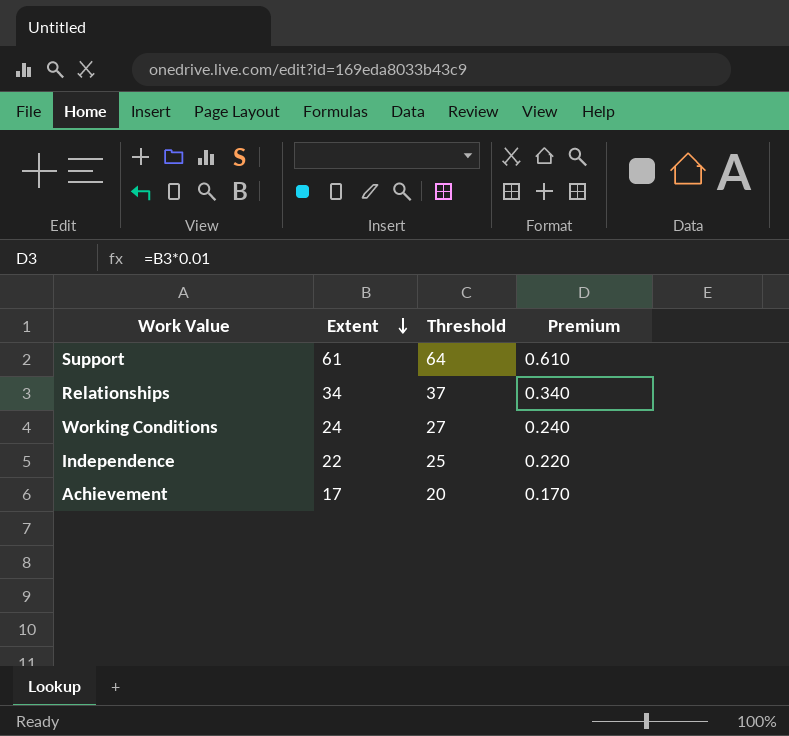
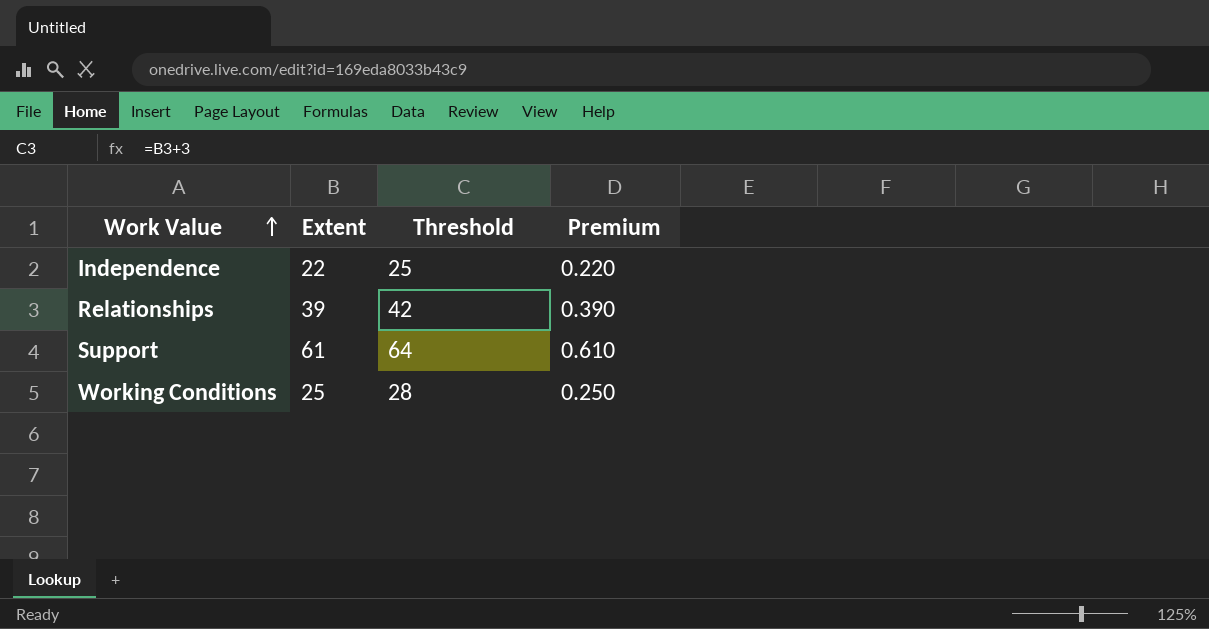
row order: Extent descending -> Work Value ascending
row Achievement: 17 | 20 | 0.170 -> none
Relationships | Extent: 34 -> 39
Relationships | Threshold: 37 -> 42
Relationships | Premium: 0.340 -> 0.390
Working Conditions | Extent: 24 -> 25
Working Conditions | Threshold: 27 -> 28
Working Conditions | Premium: 0.240 -> 0.250

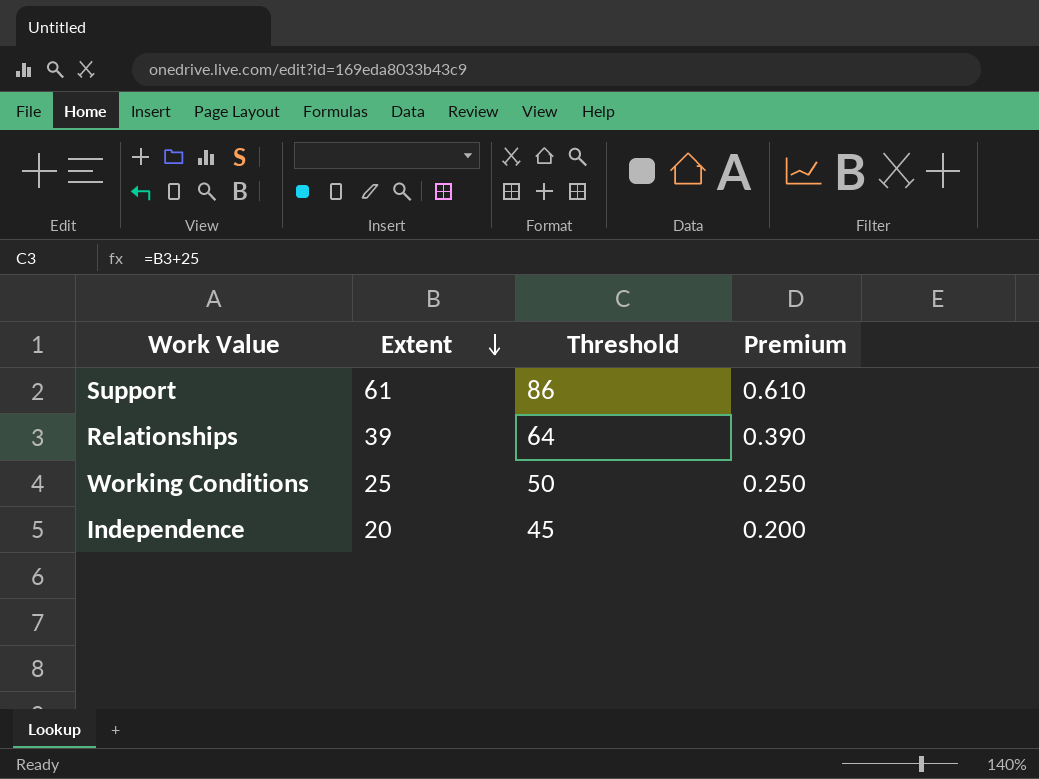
row order: Work Value ascending -> Extent descending
column Threshold | formula: [Extent] + 3 -> [Extent] + 25
Independence | Extent: 22 -> 20
Independence | Premium: 0.220 -> 0.200

